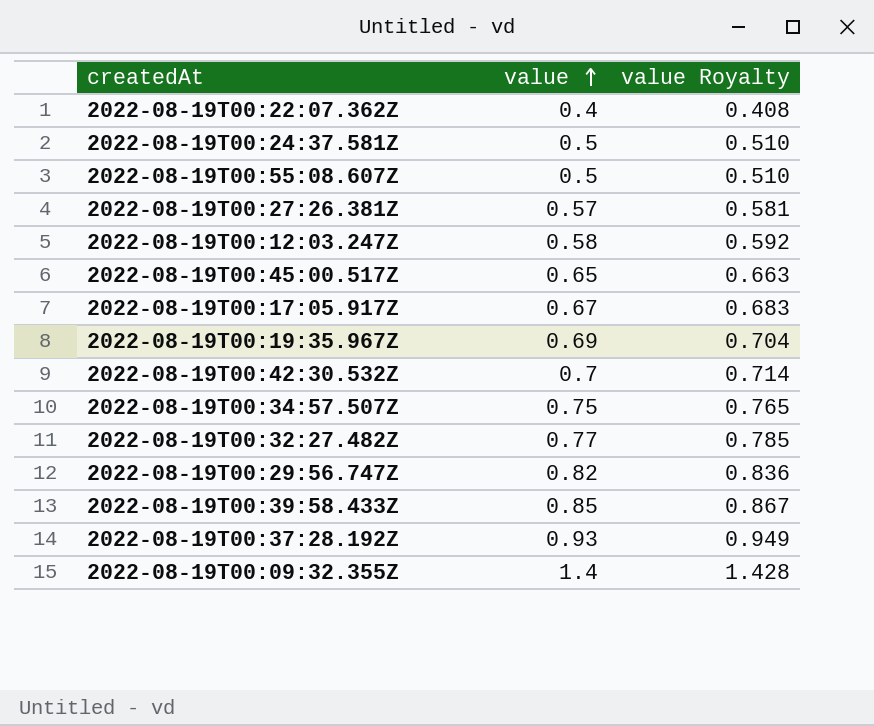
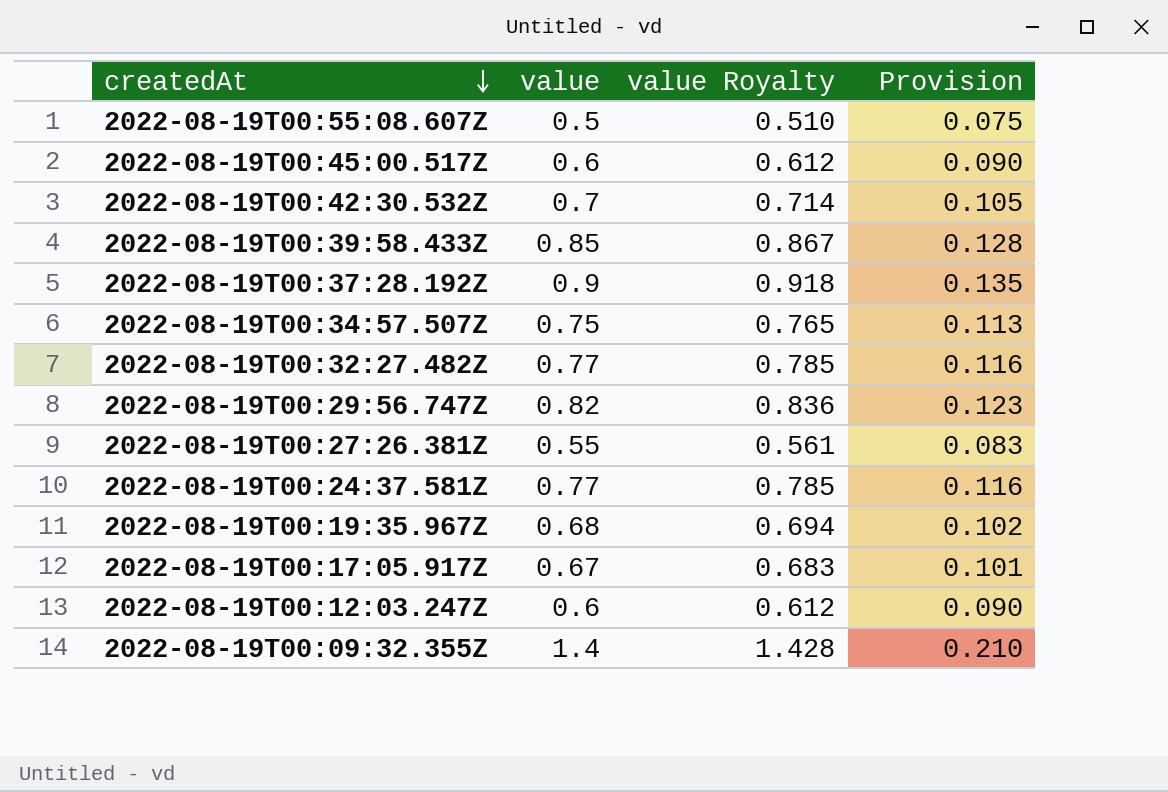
row order: value ascending -> createdAt descending
column Provision | formula: none -> [value] * 0.15
row 2022-08-19T00:22:07.362Z: 0.4 | 0.408 -> none
2022-08-19T00:45:00.517Z | value: 0.65 -> 0.6
2022-08-19T00:45:00.517Z | value Royalty: 0.663 -> 0.612
2022-08-19T00:37:28.192Z | value: 0.93 -> 0.9
2022-08-19T00:37:28.192Z | value Royalty: 0.949 -> 0.918
2022-08-19T00:27:26.381Z | value: 0.57 -> 0.55
2022-08-19T00:27:26.381Z | value Royalty: 0.581 -> 0.561
2022-08-19T00:24:37.581Z | value: 0.5 -> 0.77
2022-08-19T00:24:37.581Z | value Royalty: 0.510 -> 0.785
2022-08-19T00:19:35.967Z | value: 0.69 -> 0.68
2022-08-19T00:19:35.967Z | value Royalty: 0.704 -> 0.694
2022-08-19T00:12:03.247Z | value: 0.58 -> 0.6
2022-08-19T00:12:03.247Z | value Royalty: 0.592 -> 0.612

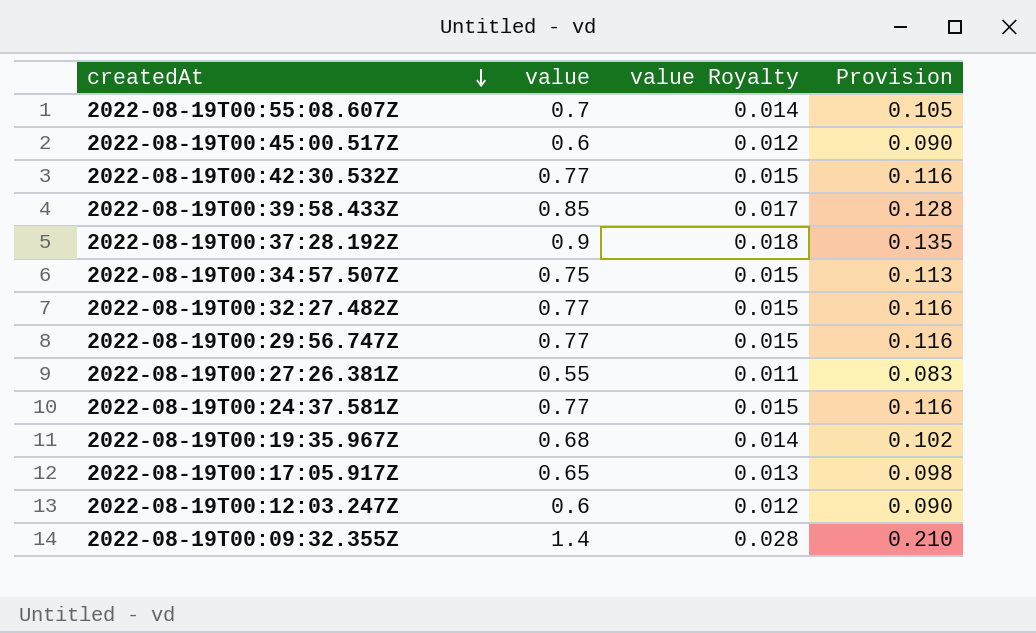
column value Royalty | formula: [value] * 1.02 -> [value] * 0.02
2022-08-19T00:55:08.607Z | value: 0.5 -> 0.7
2022-08-19T00:55:08.607Z | Provision: 0.075 -> 0.105
2022-08-19T00:42:30.532Z | value: 0.7 -> 0.77
2022-08-19T00:42:30.532Z | Provision: 0.105 -> 0.116
2022-08-19T00:29:56.747Z | value: 0.82 -> 0.77
2022-08-19T00:29:56.747Z | Provision: 0.123 -> 0.116
2022-08-19T00:17:05.917Z | value: 0.67 -> 0.65
2022-08-19T00:17:05.917Z | Provision: 0.101 -> 0.098

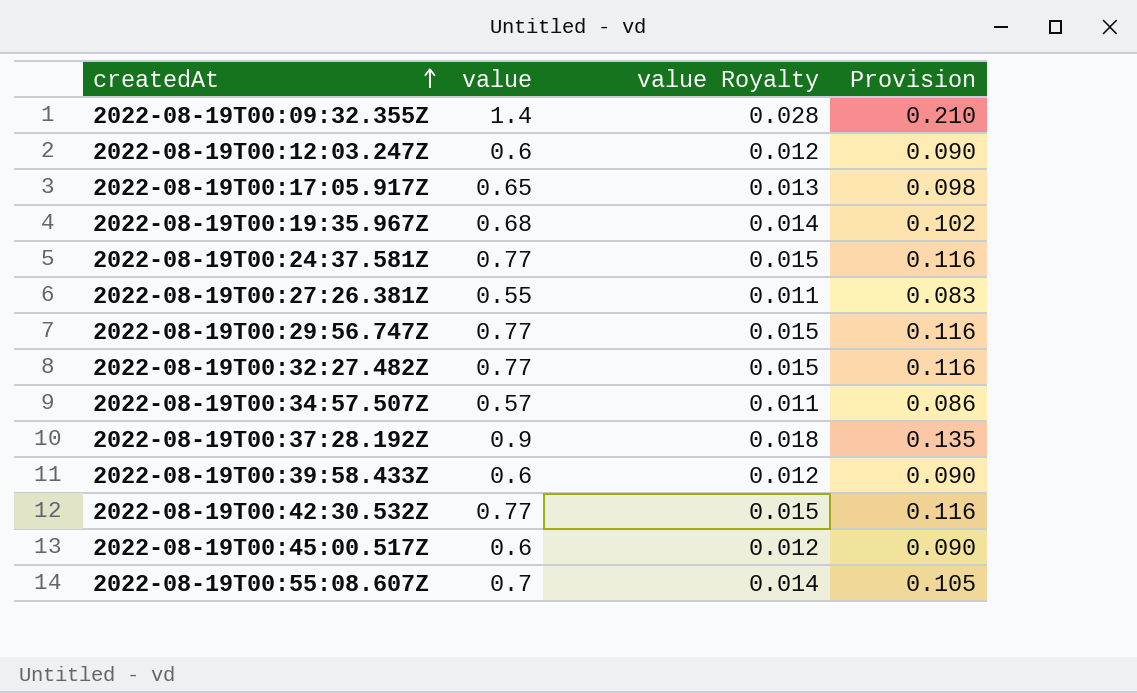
row order: createdAt descending -> createdAt ascending
2022-08-19T00:34:57.507Z | value: 0.75 -> 0.57
2022-08-19T00:34:57.507Z | value Royalty: 0.015 -> 0.011
2022-08-19T00:34:57.507Z | Provision: 0.113 -> 0.086
2022-08-19T00:39:58.433Z | value: 0.85 -> 0.6
2022-08-19T00:39:58.433Z | value Royalty: 0.017 -> 0.012
2022-08-19T00:39:58.433Z | Provision: 0.128 -> 0.090

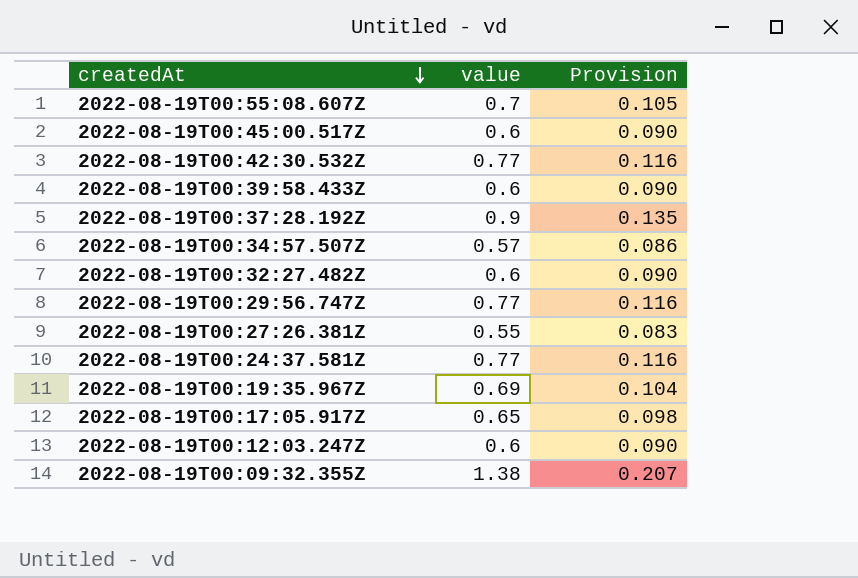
row order: createdAt ascending -> createdAt descending
column value Royalty | formula: [value] * 0.02 -> none
2022-08-19T00:32:27.482Z | value: 0.77 -> 0.6
2022-08-19T00:32:27.482Z | Provision: 0.116 -> 0.090
2022-08-19T00:19:35.967Z | value: 0.68 -> 0.69
2022-08-19T00:19:35.967Z | Provision: 0.102 -> 0.104
2022-08-19T00:09:32.355Z | value: 1.4 -> 1.38
2022-08-19T00:09:32.355Z | Provision: 0.210 -> 0.207

